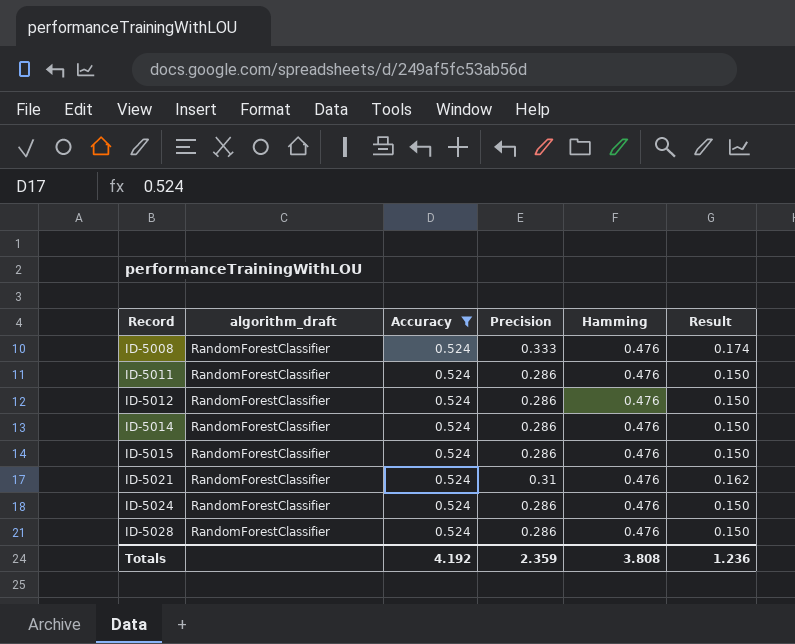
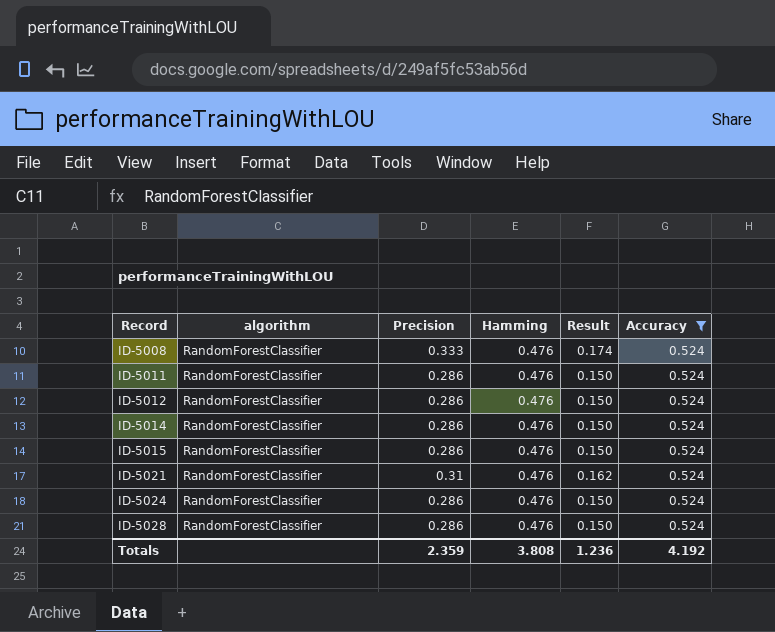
column name: algorithm_draft -> algorithm
column Accuracy | position: 3 -> 6

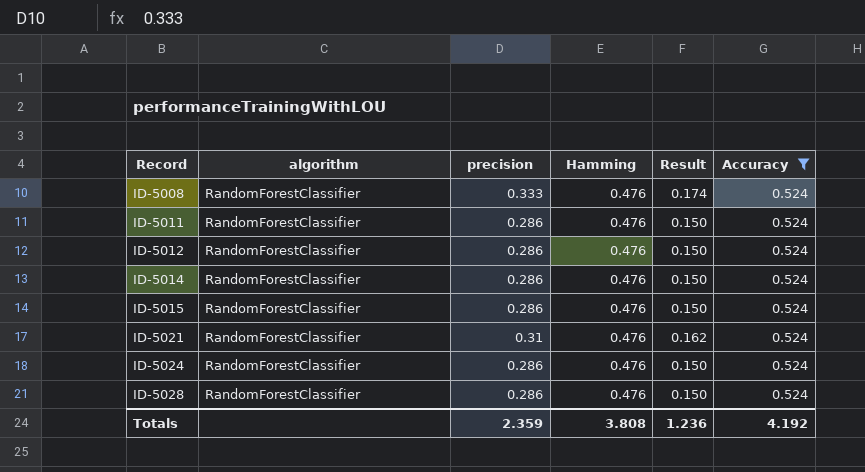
column name: Precision -> precision

